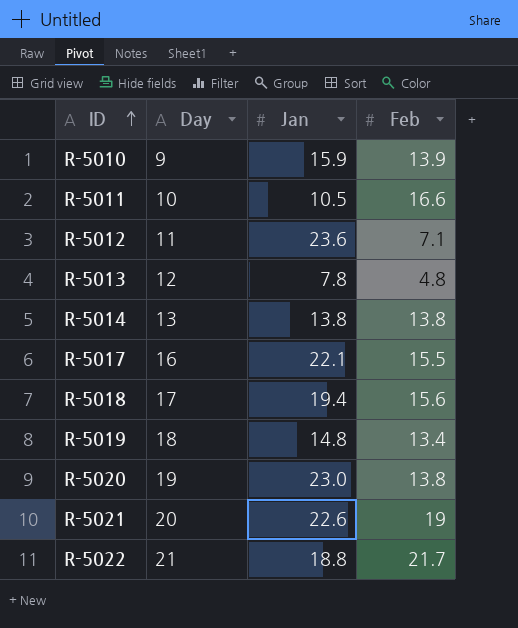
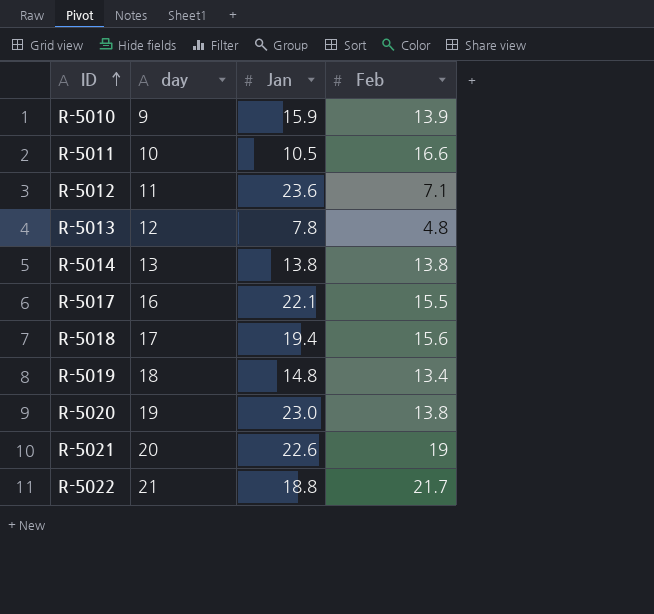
column name: Day -> day

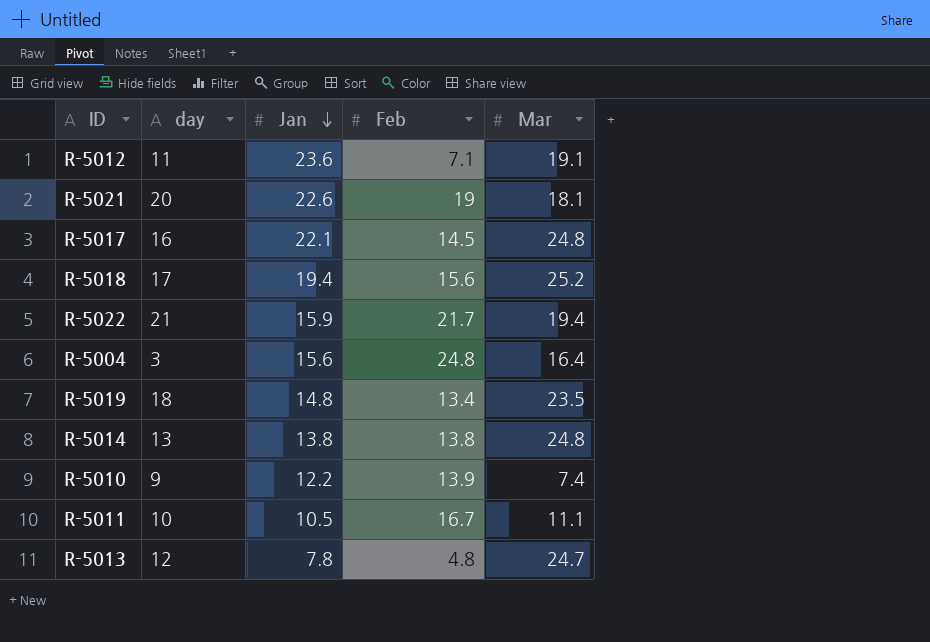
row order: ID ascending -> Jan descending
column Mar | position: none -> 5
row R-5020: 19 | 23.0 | 13.8 -> none
R-5017 | Feb: 15.5 -> 14.5
R-5022 | Jan: 18.8 -> 15.9
row R-5004: none -> 3 | 15.6 | 24.8 | 16.4
R-5010 | Jan: 15.9 -> 12.2
R-5011 | Feb: 16.6 -> 16.7

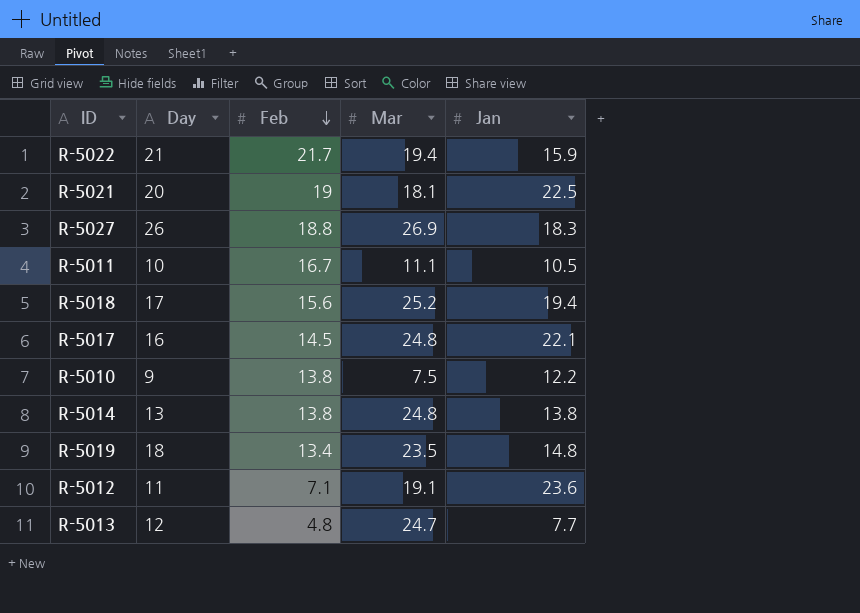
row order: Jan descending -> Feb descending
column name: day -> Day
column Jan | position: 3 -> 5
row R-5004: 3 | 15.6 | 24.8 | 16.4 -> none
R-5021 | Jan: 22.6 -> 22.5
row R-5027: none -> 26 | 18.8 | 26.9 | 18.3
R-5010 | Feb: 13.9 -> 13.8
R-5010 | Mar: 7.4 -> 7.5
R-5013 | Jan: 7.8 -> 7.7

